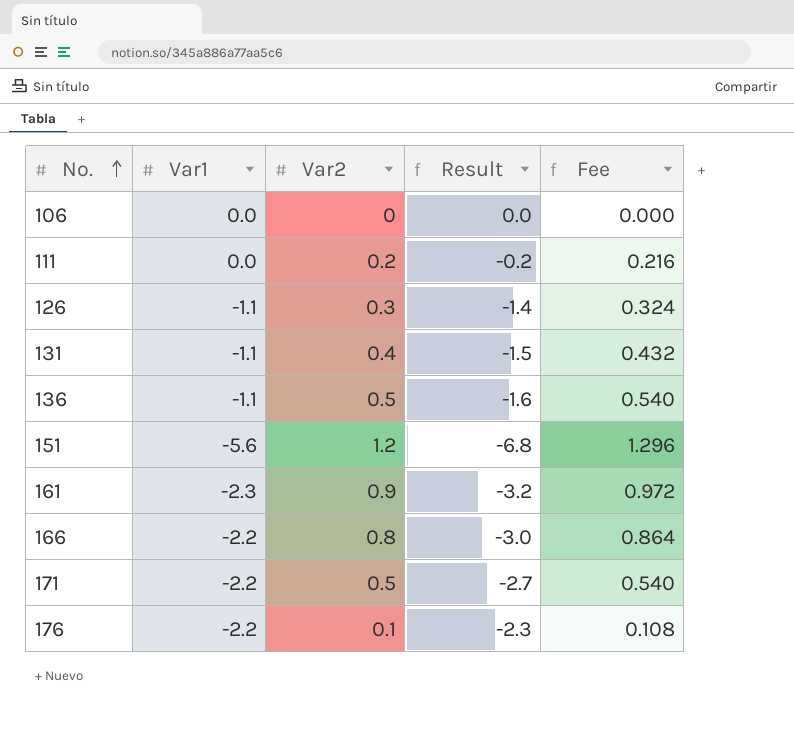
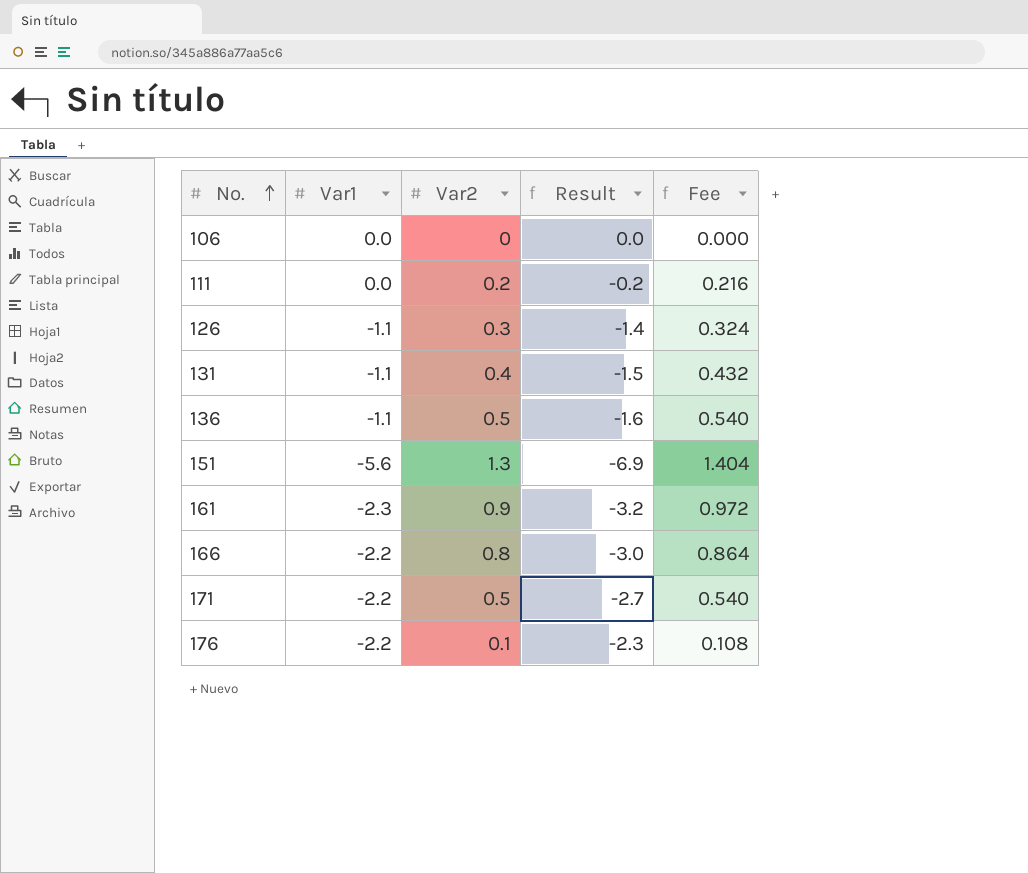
151 | Var2: 1.2 -> 1.3
151 | Result: -6.8 -> -6.9
151 | Fee: 1.296 -> 1.404

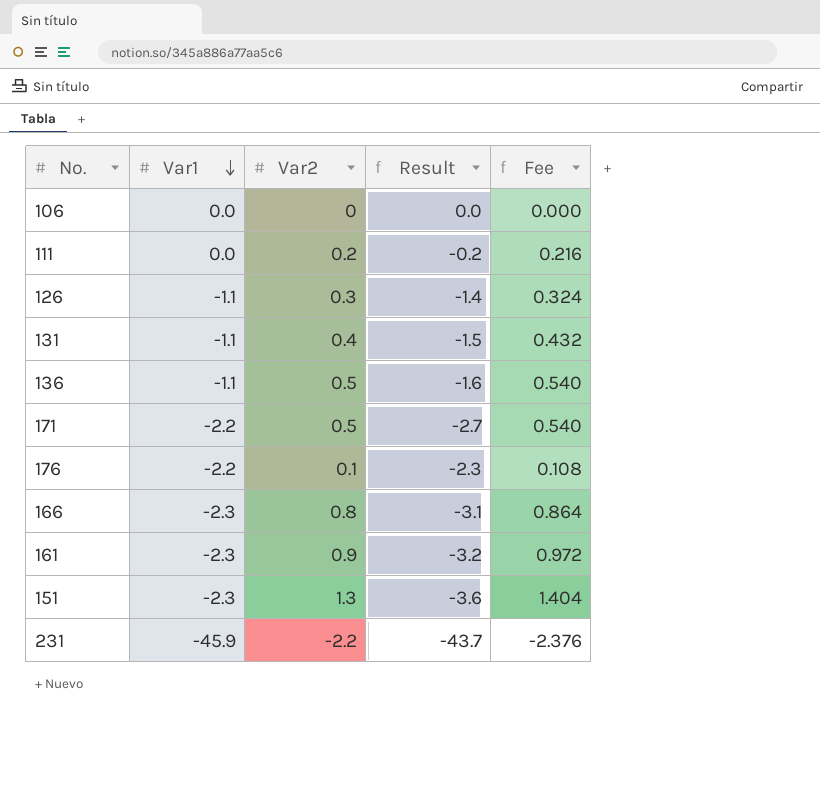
row order: No. ascending -> Var1 descending
166 | Var1: -2.2 -> -2.3
166 | Result: -3.0 -> -3.1
151 | Var1: -5.6 -> -2.3
151 | Result: -6.9 -> -3.6
row 231: none -> -45.9 | -2.2 | -43.7 | -2.376

